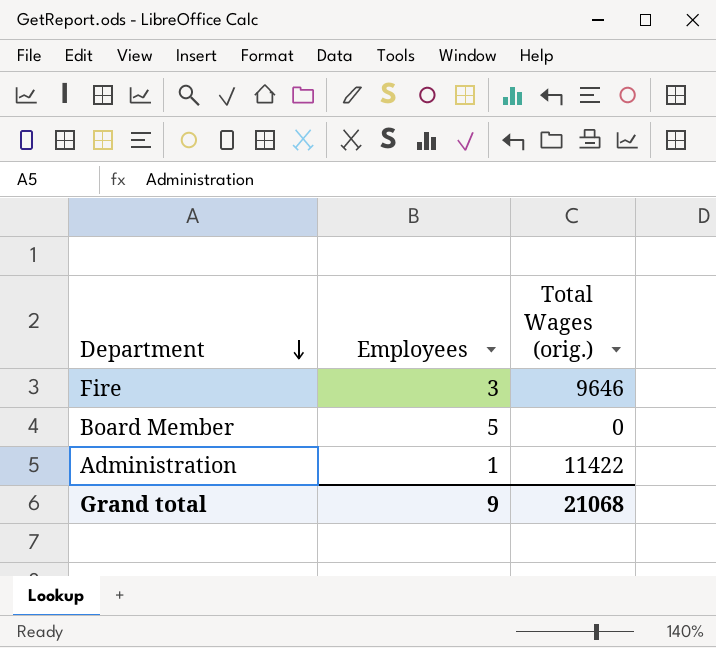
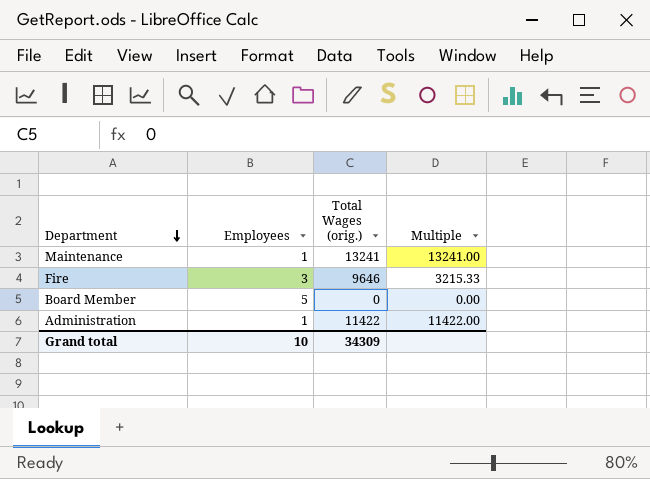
column Multiple | formula: none -> [Total Wages (orig.)] / [Employees]
row Maintenance: none -> 1 | 13241 | 13241.00
Grand total | Employees: 9 -> 10
Grand total | Total Wages (orig.): 21068 -> 34309

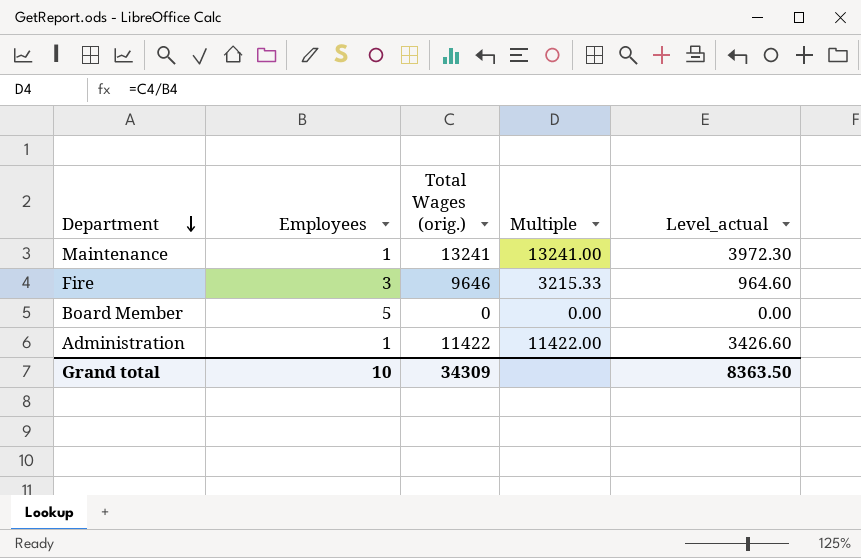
column Level_actual | formula: none -> [Multiple] * 0.3

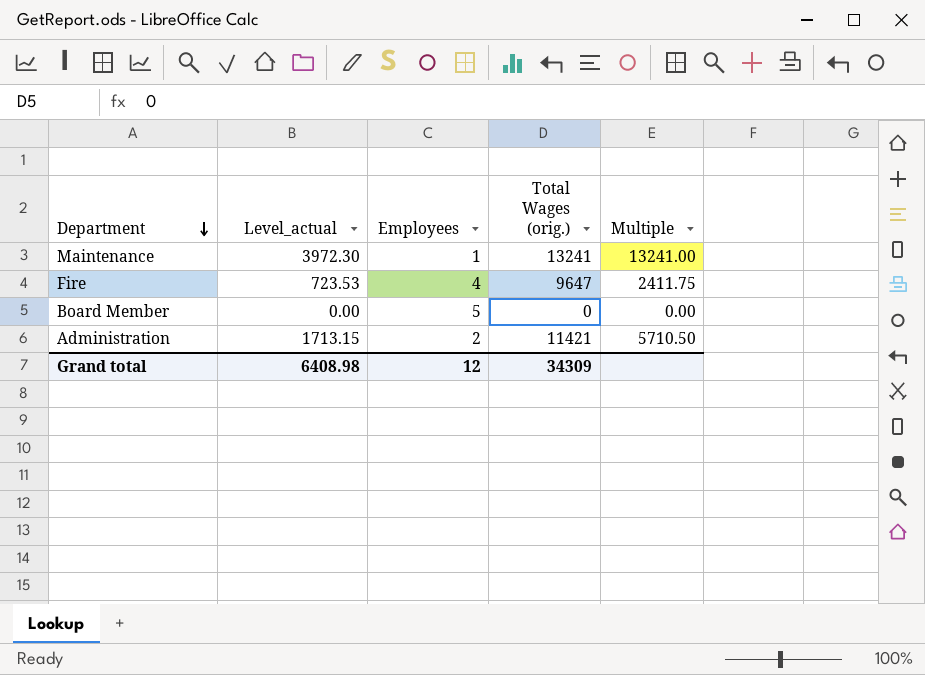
column Level_actual | position: 5 -> 2
Fire | Level_actual: 964.60 -> 723.53
Fire | Employees: 3 -> 4
Fire | Total Wages (orig.): 9646 -> 9647
Fire | Multiple: 3215.33 -> 2411.75
Administration | Level_actual: 3426.60 -> 1713.15
Administration | Employees: 1 -> 2
Administration | Total Wages (orig.): 11422 -> 11421
Administration | Multiple: 11422.00 -> 5710.50
Grand total | Level_actual: 8363.50 -> 6408.98
Grand total | Employees: 10 -> 12

